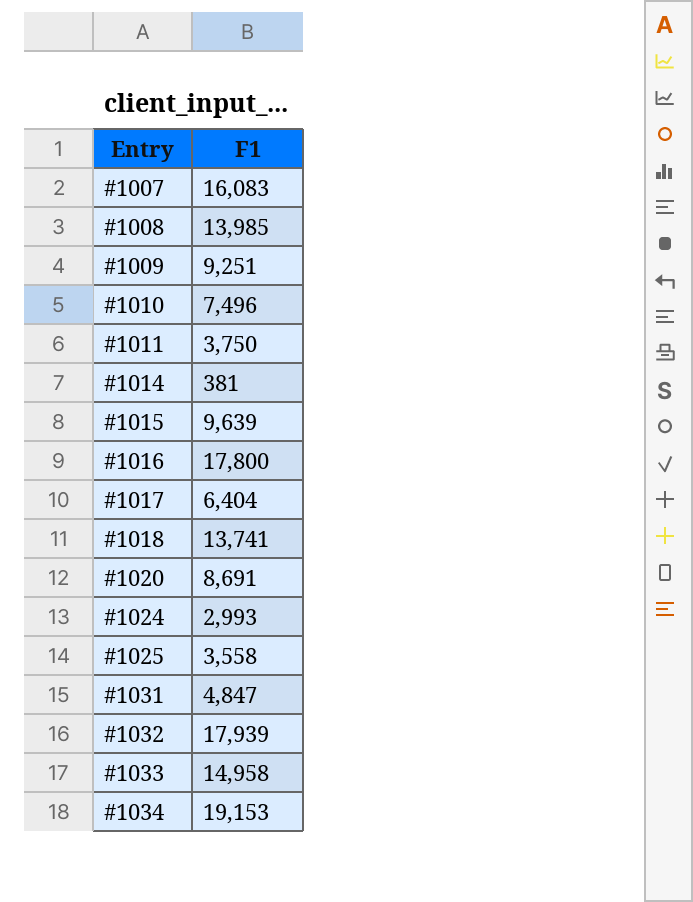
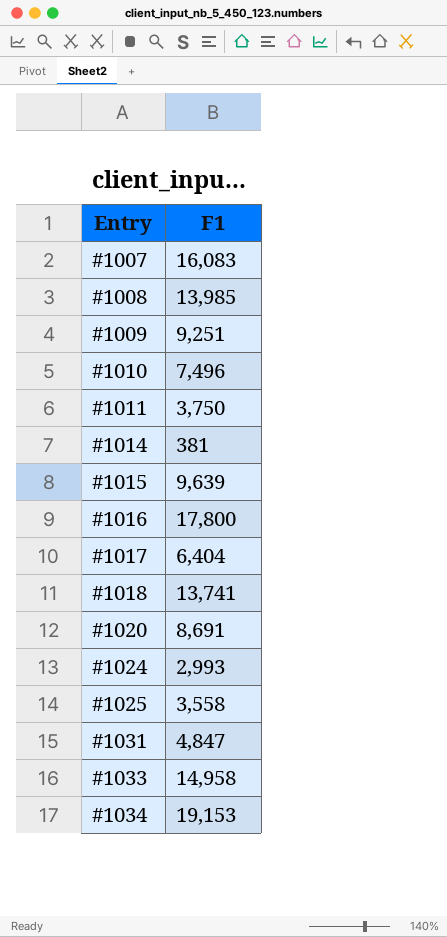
row #1032: 17,939 -> none

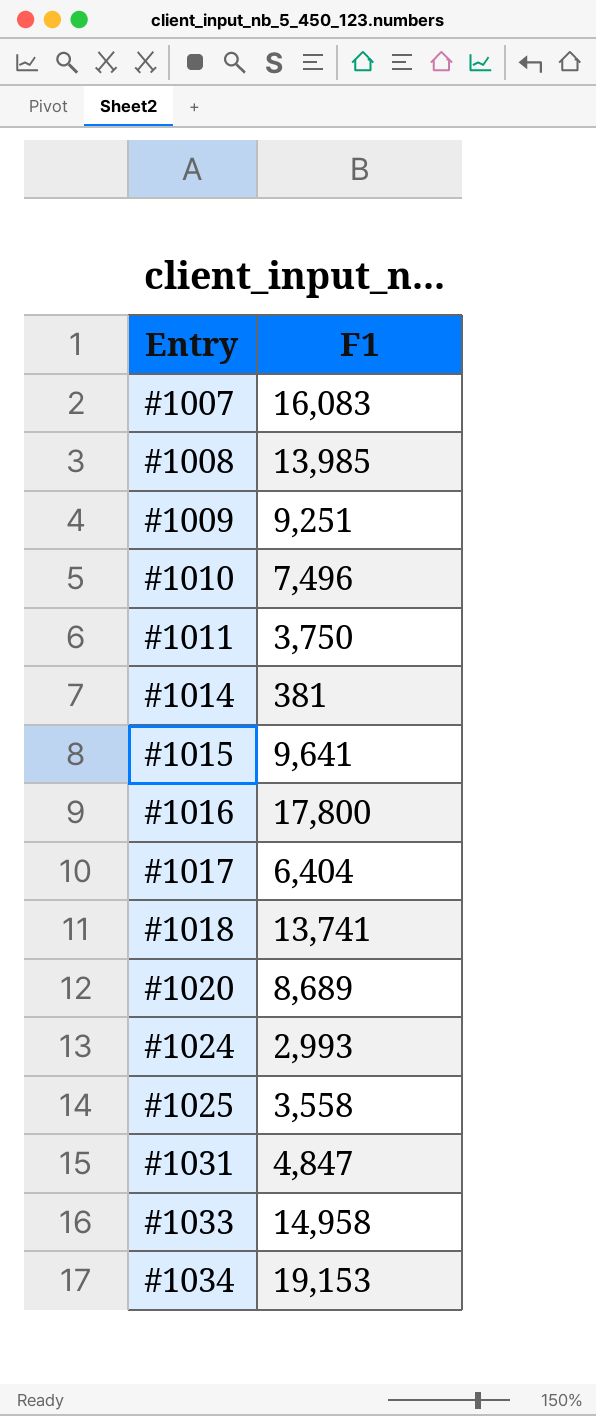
#1015 | F1: 9,639 -> 9,641
#1020 | F1: 8,691 -> 8,689

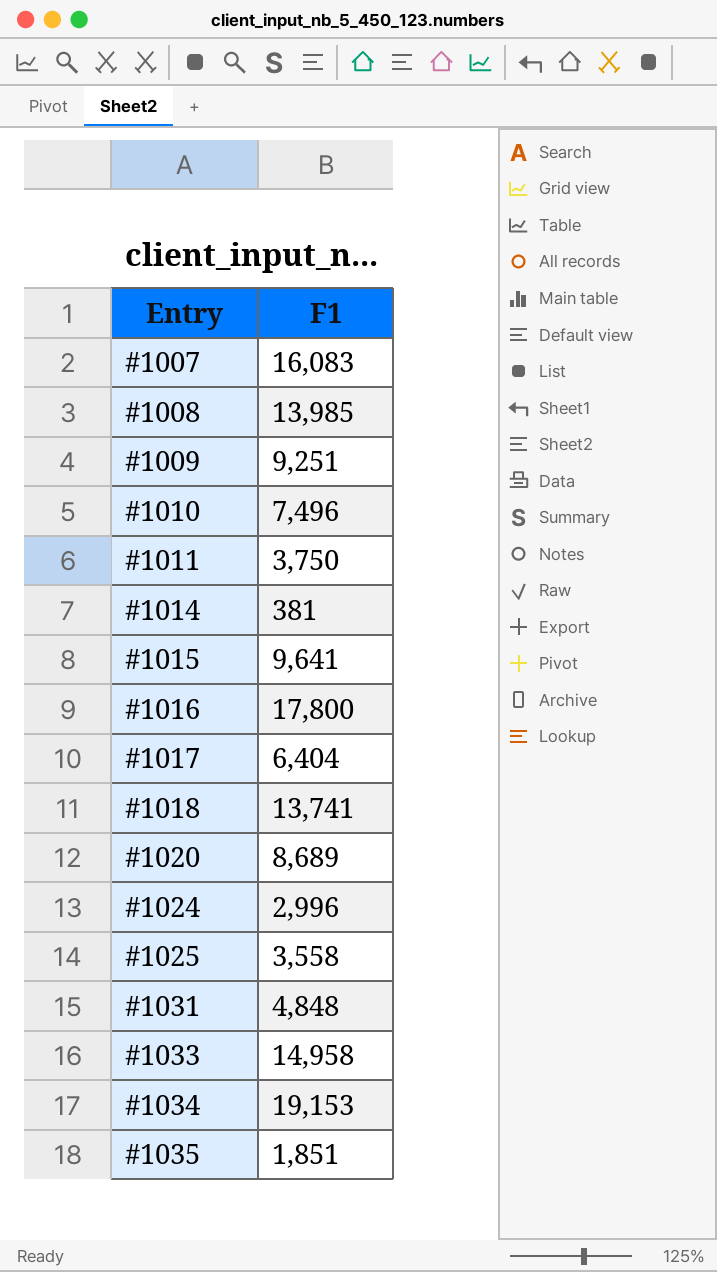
#1024 | F1: 2,993 -> 2,996
#1031 | F1: 4,847 -> 4,848
row #1035: none -> 1,851

